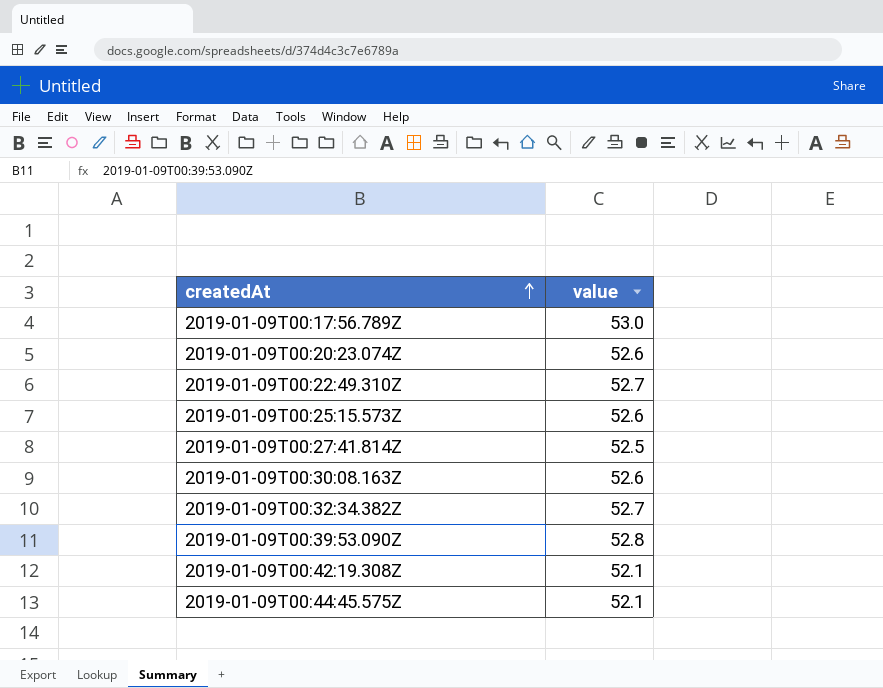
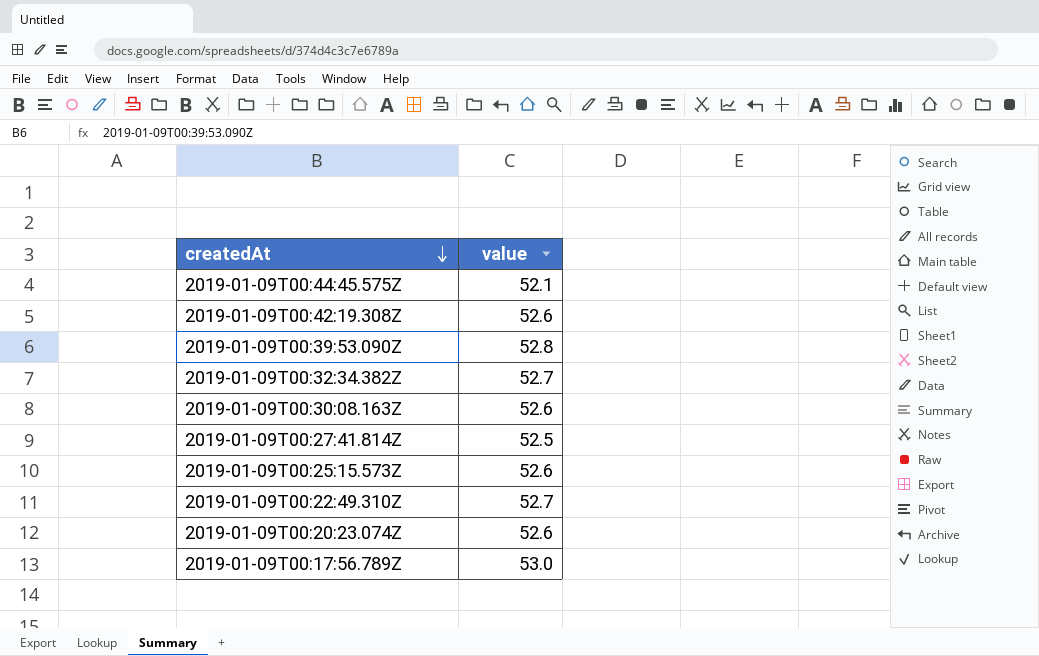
row order: createdAt ascending -> createdAt descending
2019-01-09T00:42:19.308Z | value: 52.1 -> 52.6

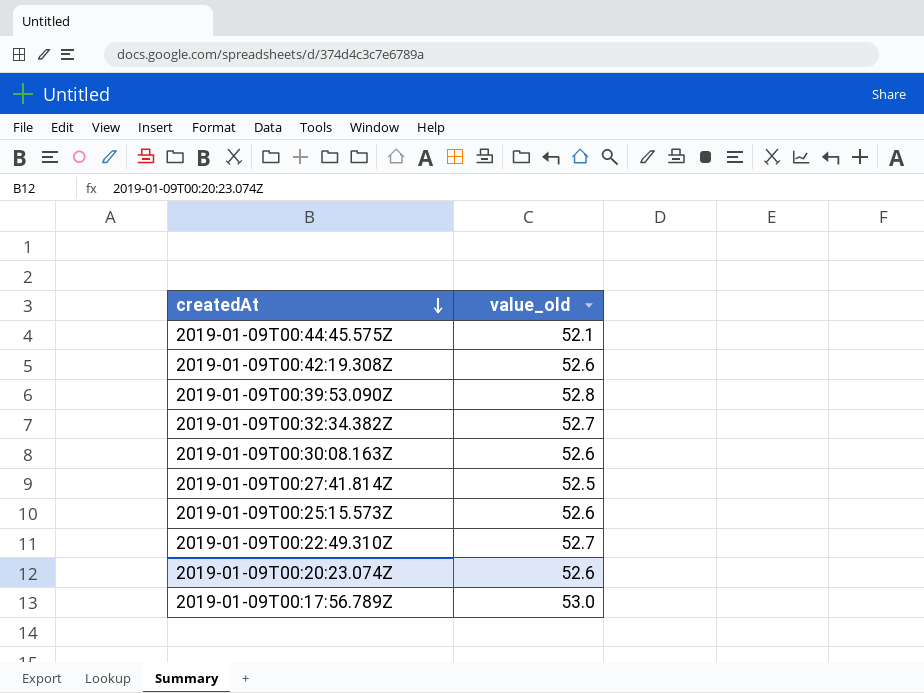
column name: value -> value_old

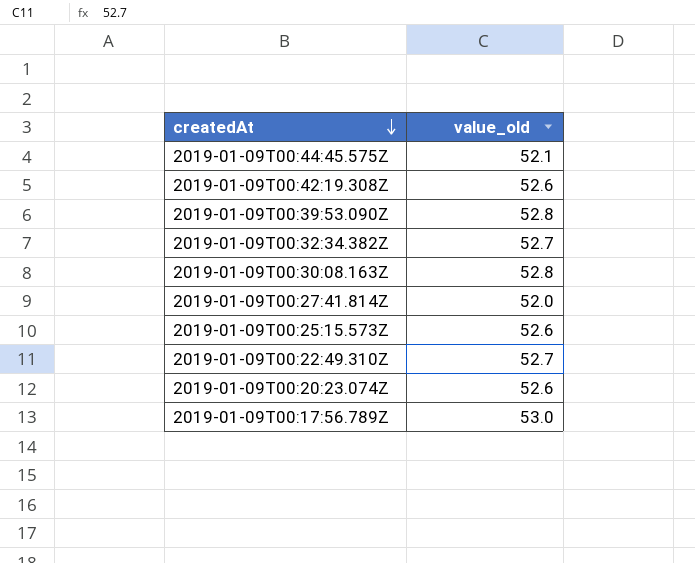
2019-01-09T00:30:08.163Z | value_old: 52.6 -> 52.8
2019-01-09T00:27:41.814Z | value_old: 52.5 -> 52.0

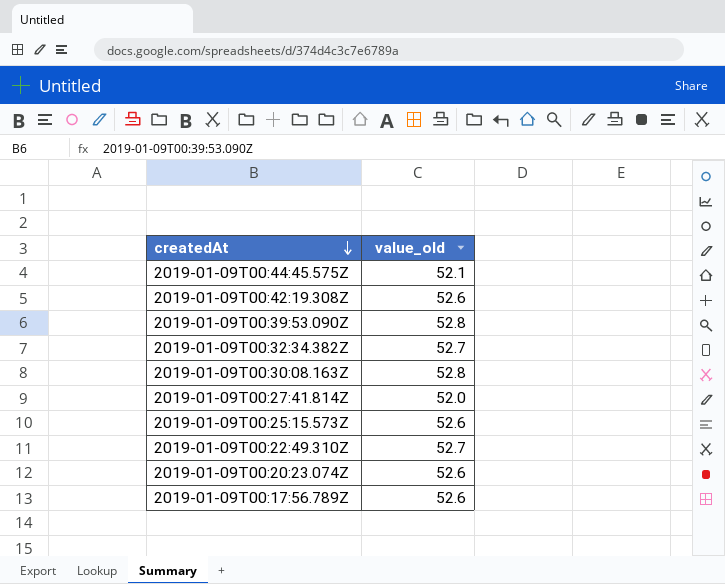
2019-01-09T00:17:56.789Z | value_old: 53.0 -> 52.6

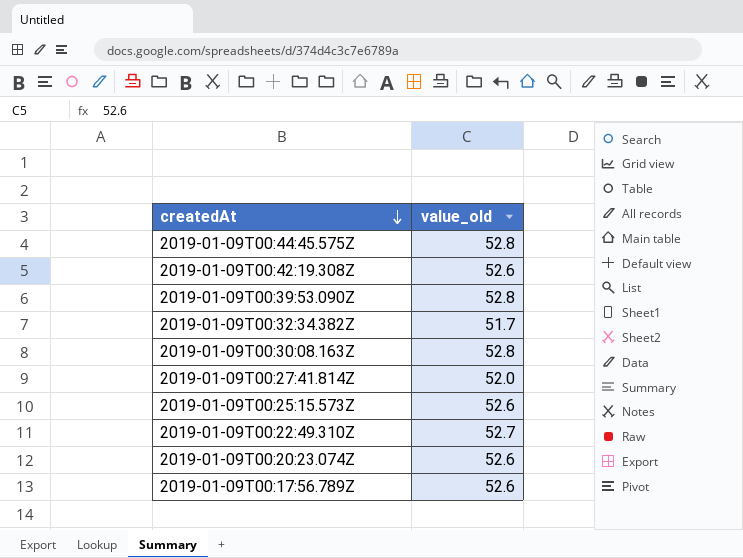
2019-01-09T00:44:45.575Z | value_old: 52.1 -> 52.8
2019-01-09T00:32:34.382Z | value_old: 52.7 -> 51.7

